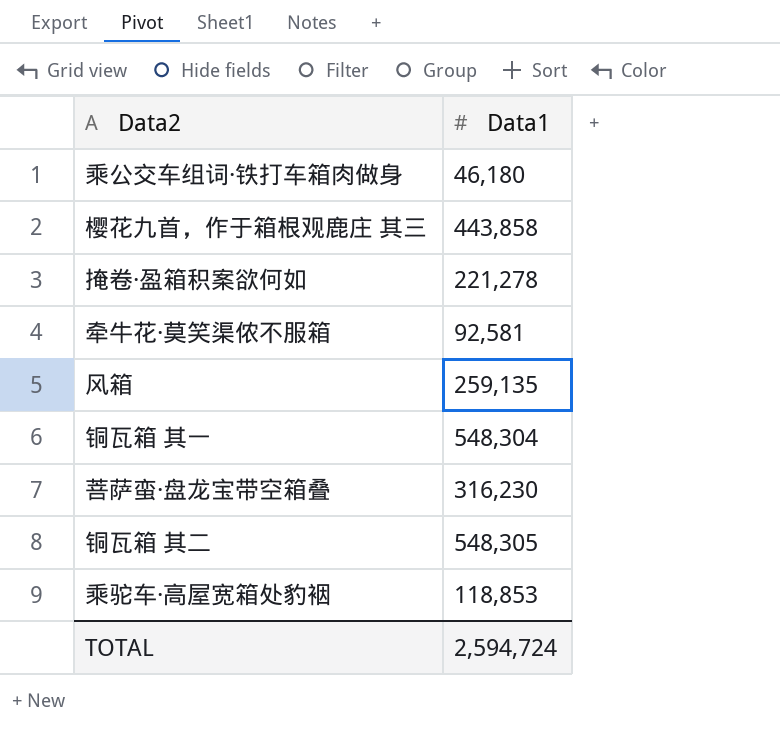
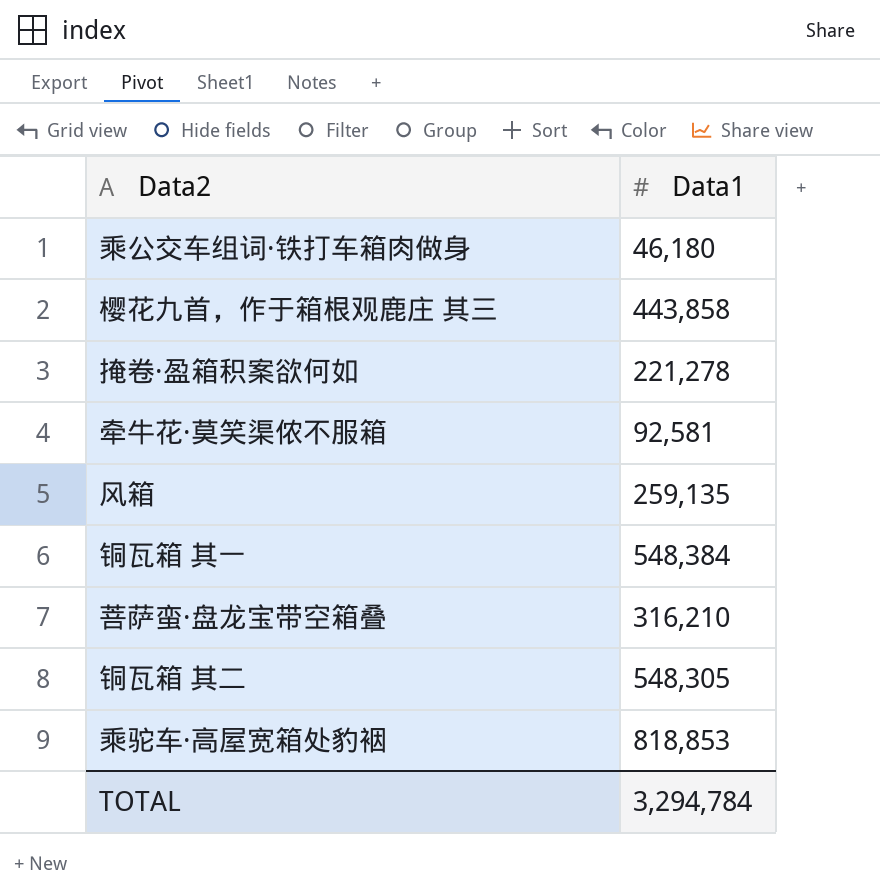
铜瓦箱 其一 | Data1: 548,304 -> 548,384
菩萨蛮·盘龙宝带空箱叠 | Data1: 316,230 -> 316,210
乘驼车·高屋宽箱处豹裀 | Data1: 118,853 -> 818,853
TOTAL | Data1: 2,594,724 -> 3,294,784

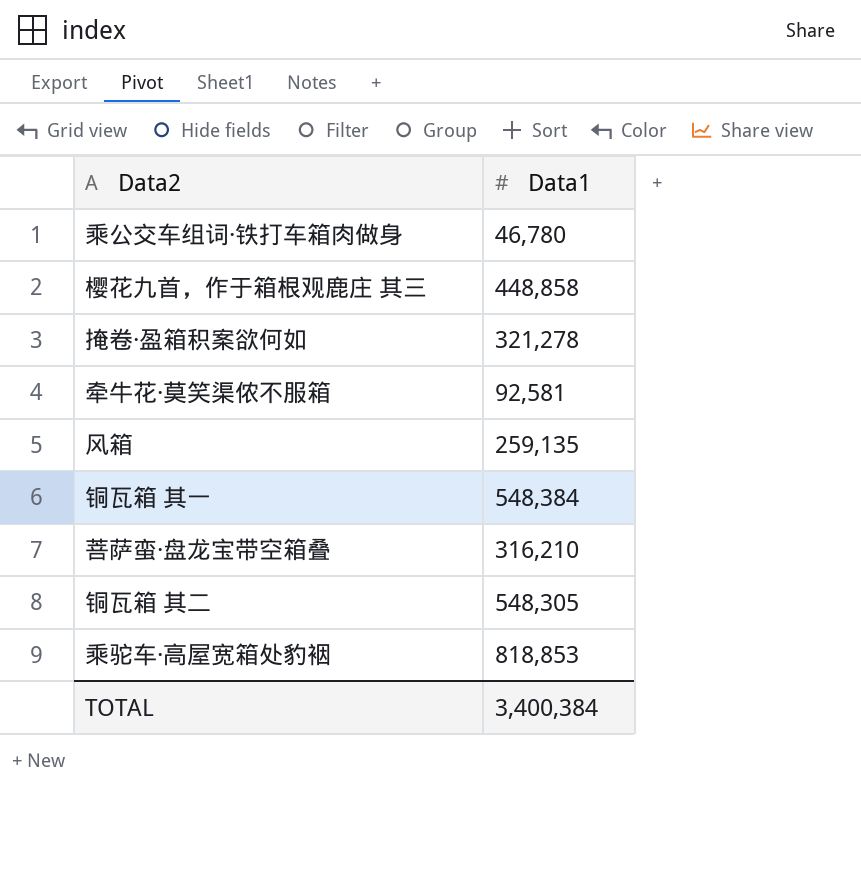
乘公交车组词·铁打车箱肉做身 | Data1: 46,180 -> 46,780
樱花九首，作于箱根观鹿庄 其三 | Data1: 443,858 -> 448,858
掩卷·盈箱积案欲何如 | Data1: 221,278 -> 321,278
TOTAL | Data1: 3,294,784 -> 3,400,384

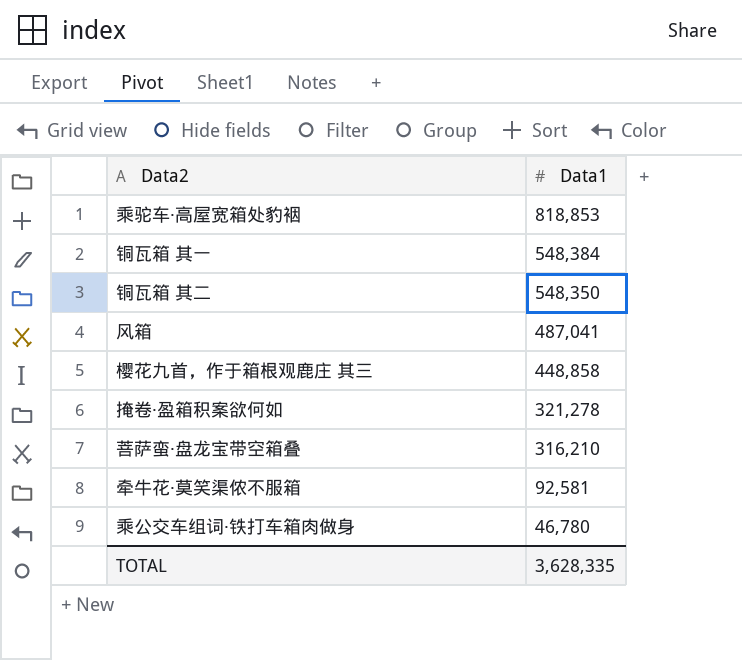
row order: none -> Data1 descending
铜瓦箱 其二 | Data1: 548,305 -> 548,350
风箱 | Data1: 259,135 -> 487,041
TOTAL | Data1: 3,400,384 -> 3,628,335

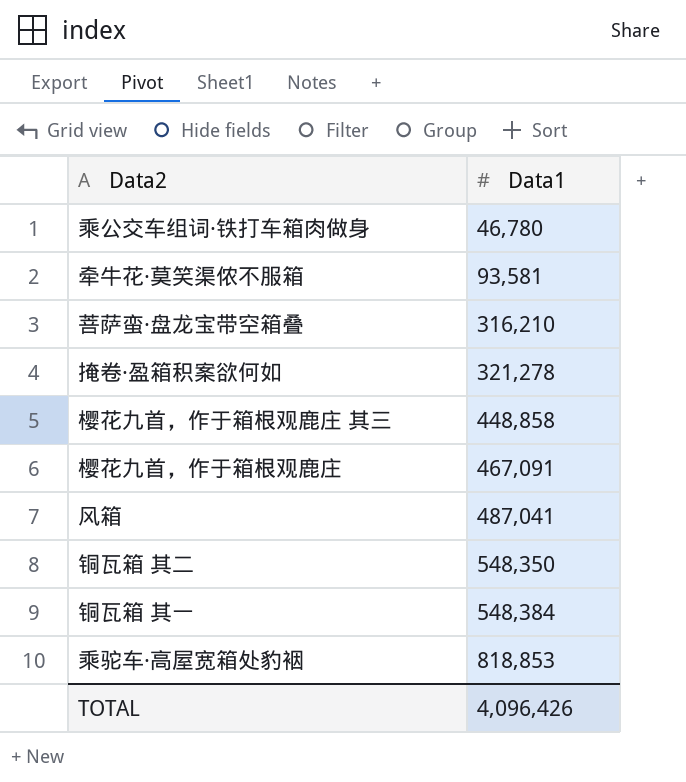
row order: Data1 descending -> Data1 ascending
牵牛花·莫笑渠侬不服箱 | Data1: 92,581 -> 93,581
row 樱花九首，作于箱根观鹿庄: none -> 467,091
TOTAL | Data1: 3,628,335 -> 4,096,426

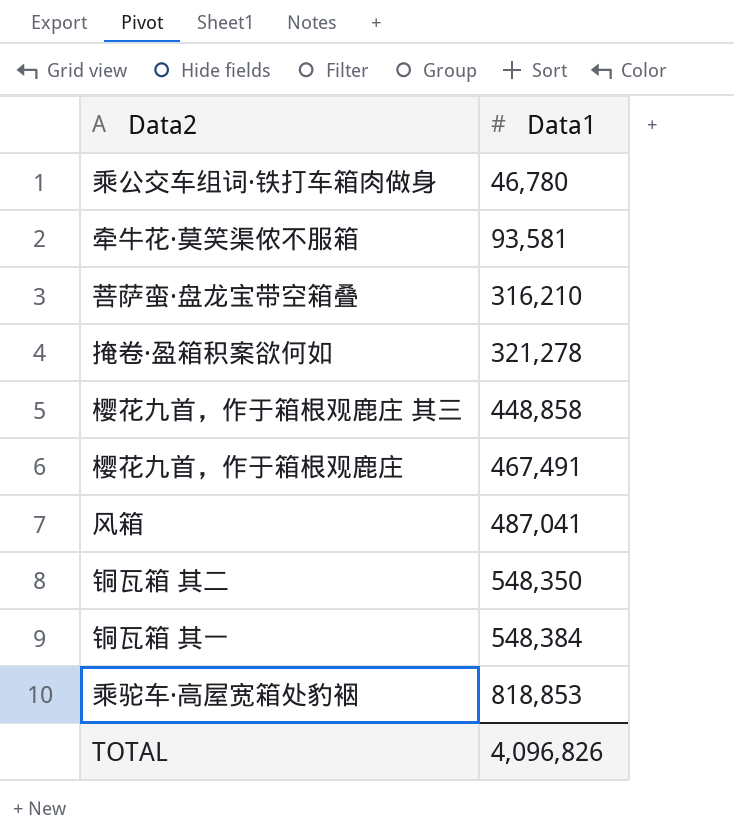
樱花九首，作于箱根观鹿庄 | Data1: 467,091 -> 467,491
TOTAL | Data1: 4,096,426 -> 4,096,826

